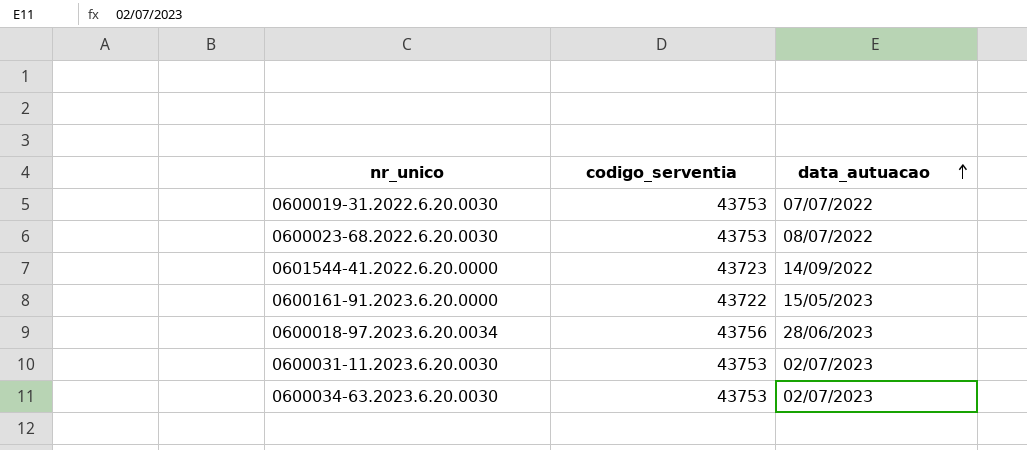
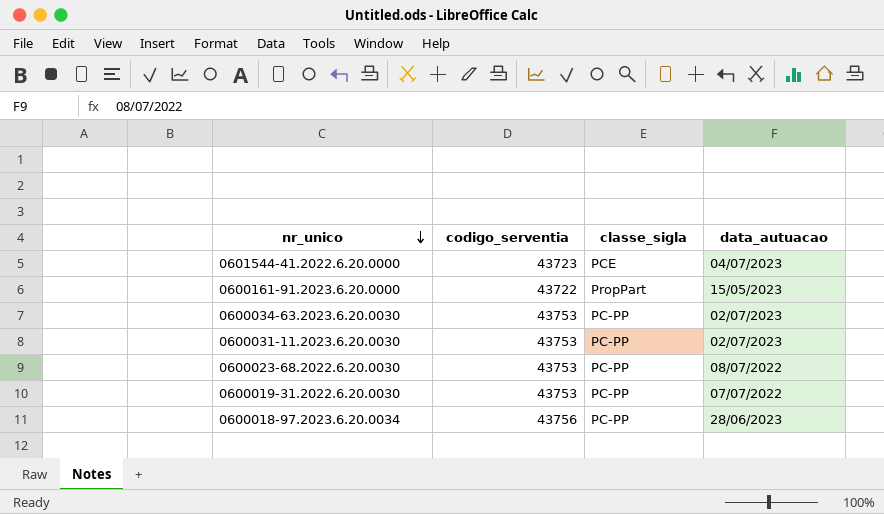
row order: data_autuacao ascending -> nr_unico descending
column classe_sigla | position: none -> 3
0601544-41.2022.6.20.0000 | data_autuacao: 14/09/2022 -> 04/07/2023

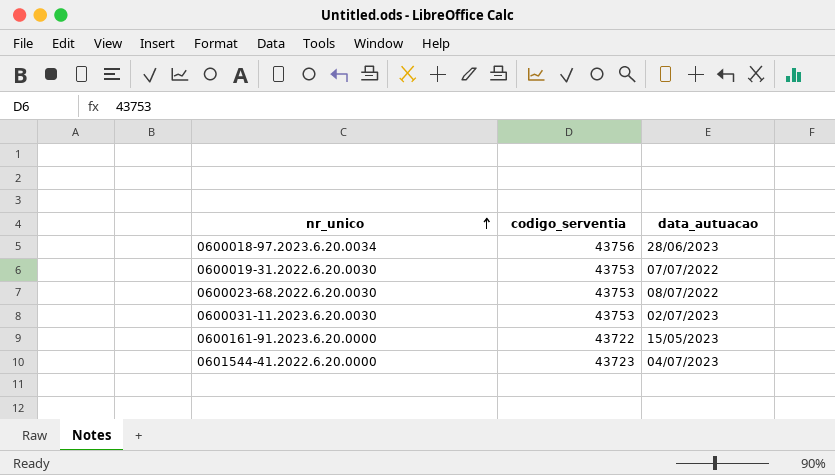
row order: nr_unico descending -> nr_unico ascending
column classe_sigla | position: 3 -> none
row 0600034-63.2023.6.20.0030: 43753 | PC-PP | 02/07/2023 -> none

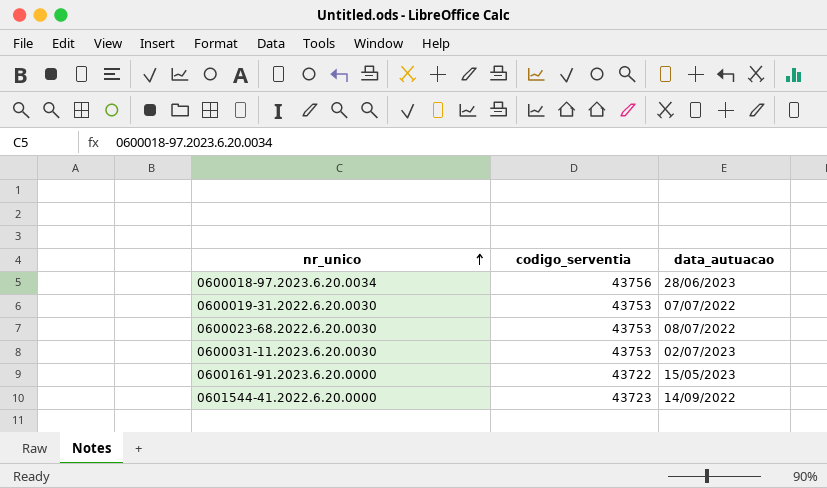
0601544-41.2022.6.20.0000 | data_autuacao: 04/07/2023 -> 14/09/2022

